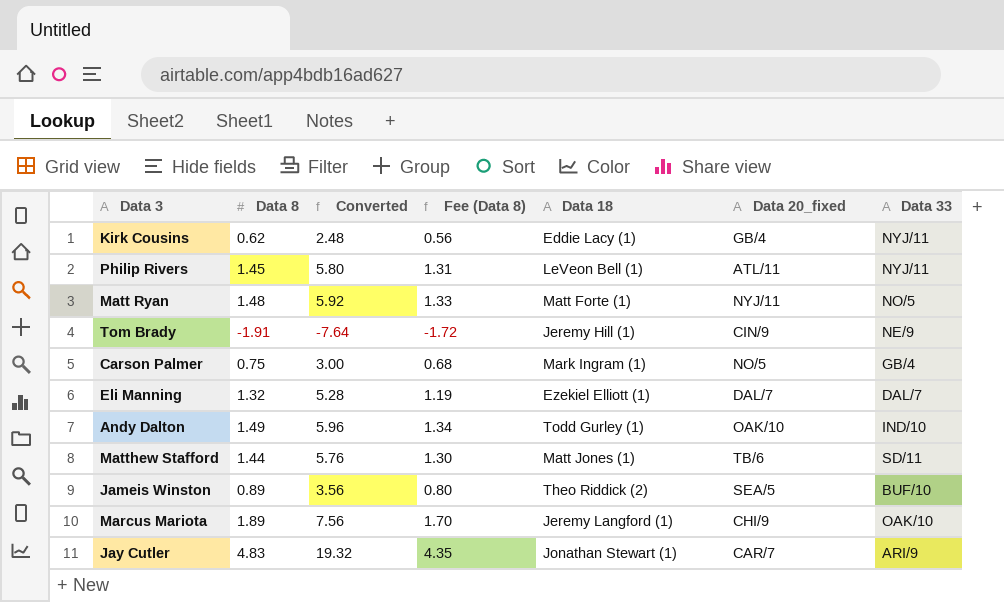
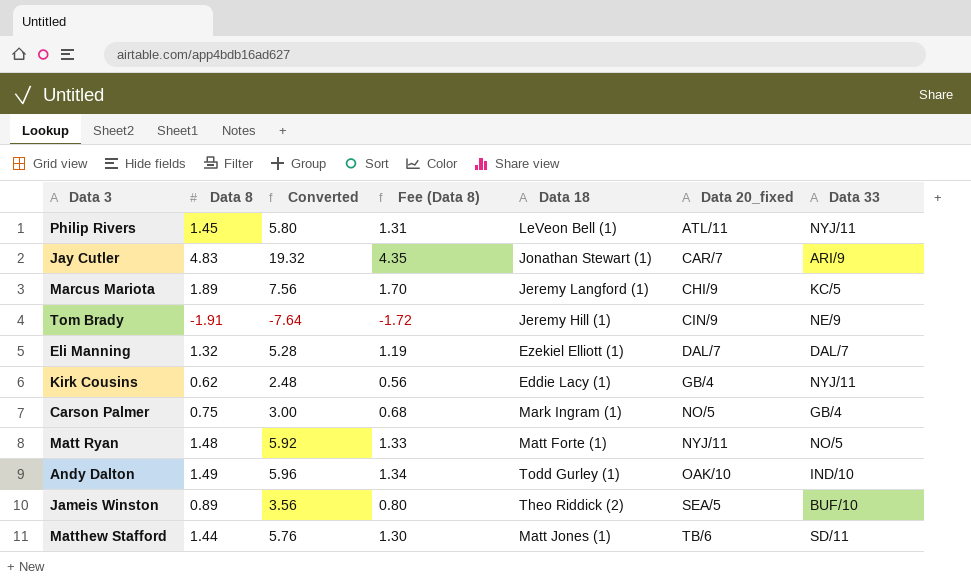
row order: none -> Data 20_fixed ascending
Marcus Mariota | Data 33: OAK/10 -> KC/5

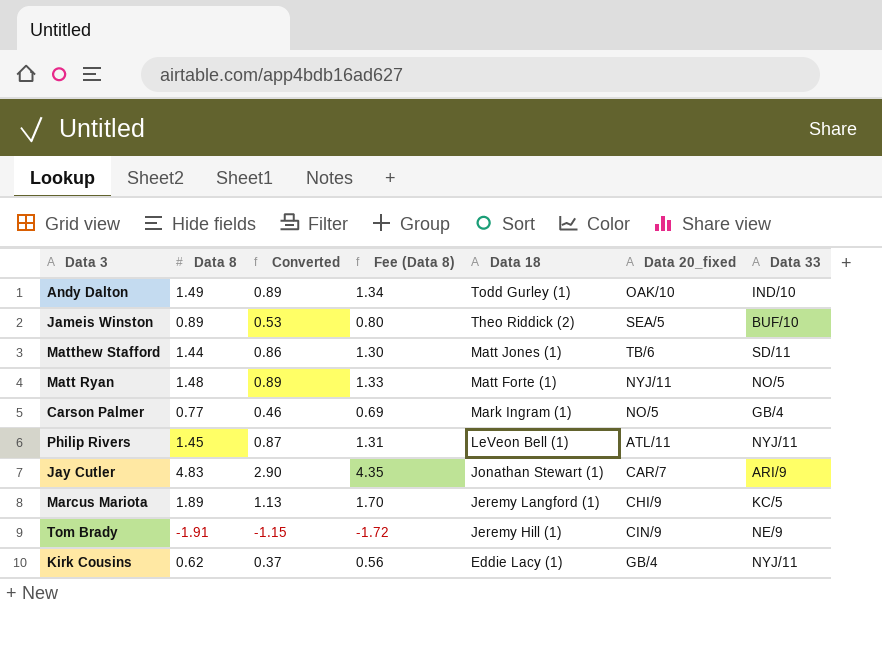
row order: Data 20_fixed ascending -> Data 18 descending
column Converted | formula: [Data 8] * 4 -> [Data 8] * 0.6
row Eli Manning: 1.32 | 5.28 | 1.19 | Ezekiel Elliott (1) | DAL/7 | DAL/7 -> none
Carson Palmer | Data 8: 0.75 -> 0.77
Carson Palmer | Fee (Data 8): 0.68 -> 0.69

